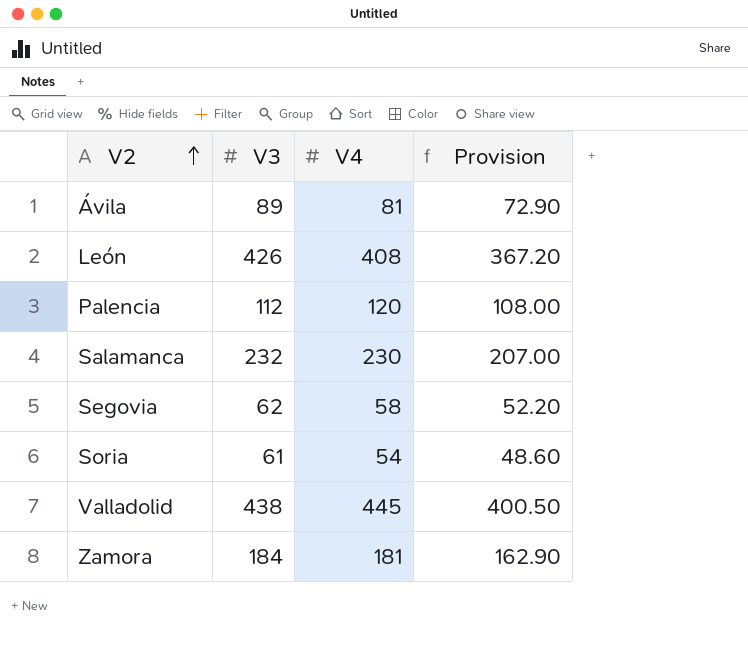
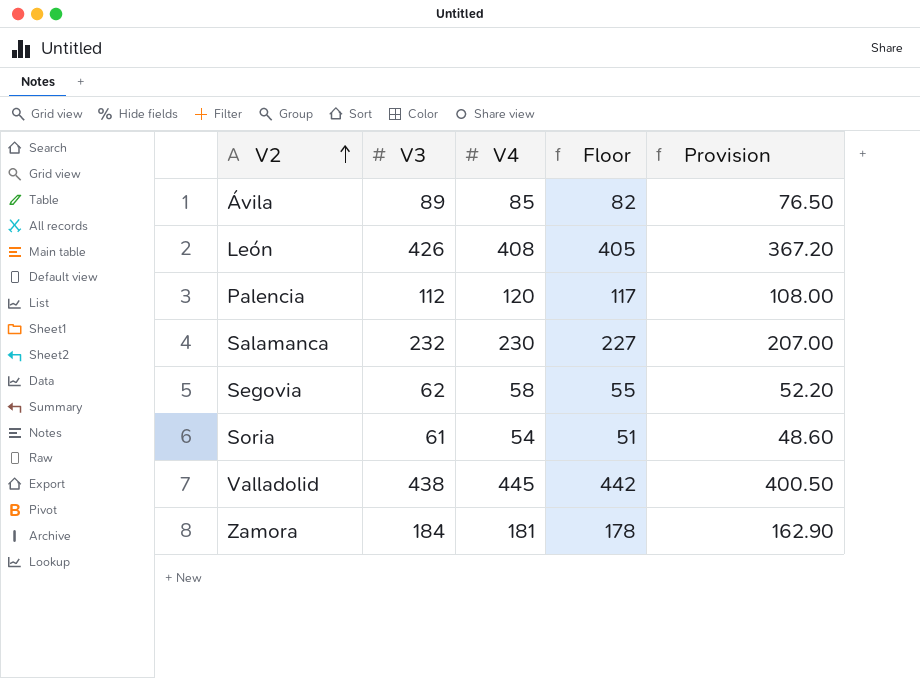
column Floor | formula: none -> [V4] - 3
Ávila | V4: 81 -> 85
Ávila | Provision: 72.90 -> 76.50

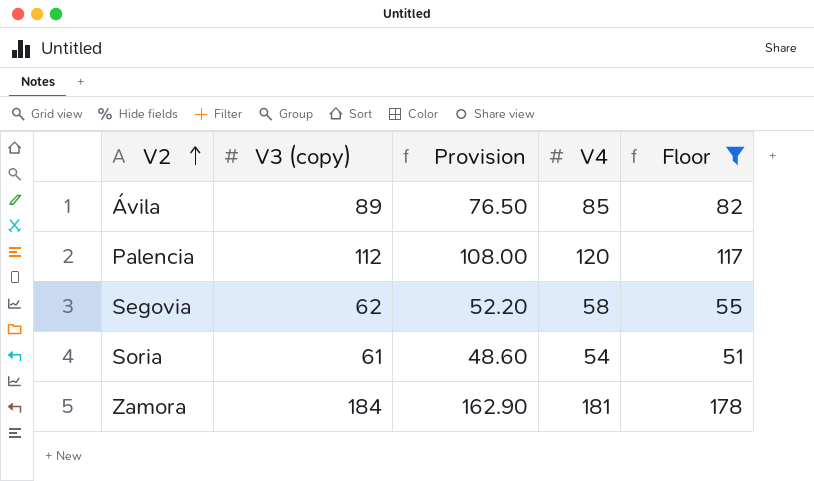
filter: none -> Floor <= 178
column name: V3 -> V3 (copy)
column Provision | position: 5 -> 3

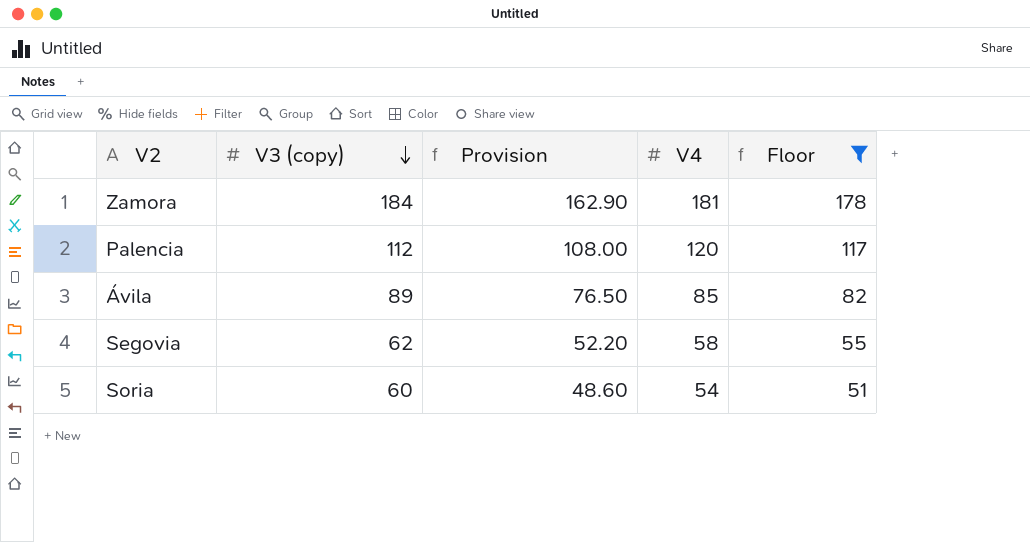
row order: V2 ascending -> V3 (copy) descending
Soria | V3 (copy): 61 -> 60

